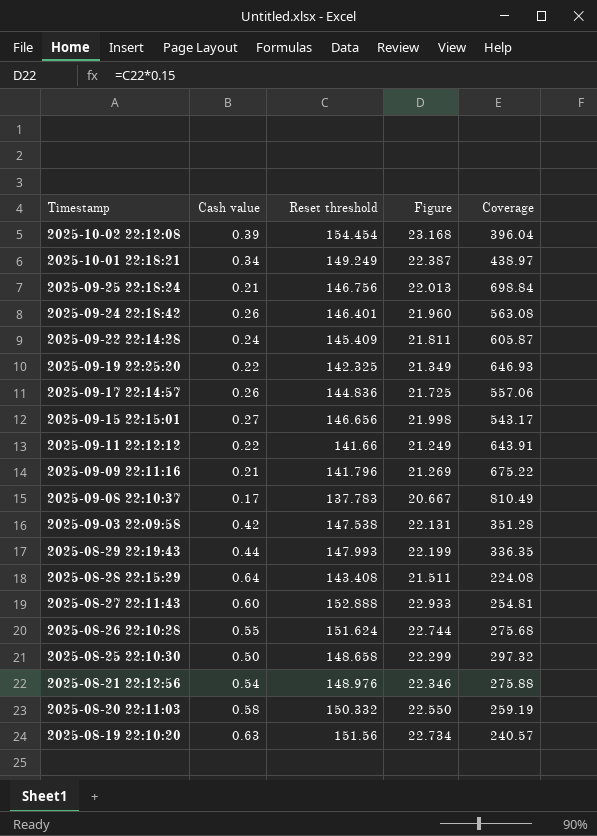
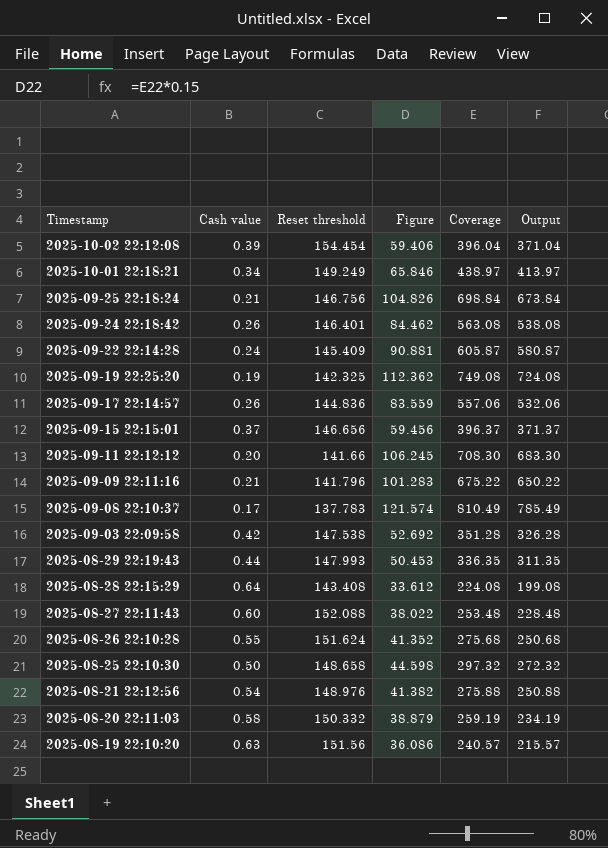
column Figure | formula: [Reset threshold] * 0.15 -> [Coverage] * 0.15
column Output | formula: none -> [Coverage] - 25
2025-09-19 22:25:20 | Cash value: 0.22 -> 0.19
2025-09-19 22:25:20 | Coverage: 646.93 -> 749.08
2025-09-15 22:15:01 | Cash value: 0.27 -> 0.37
2025-09-15 22:15:01 | Coverage: 543.17 -> 396.37
2025-09-11 22:12:12 | Cash value: 0.22 -> 0.20
2025-09-11 22:12:12 | Coverage: 643.91 -> 708.30
2025-08-27 22:11:43 | Reset threshold: 152.888 -> 152.088
2025-08-27 22:11:43 | Coverage: 254.81 -> 253.48

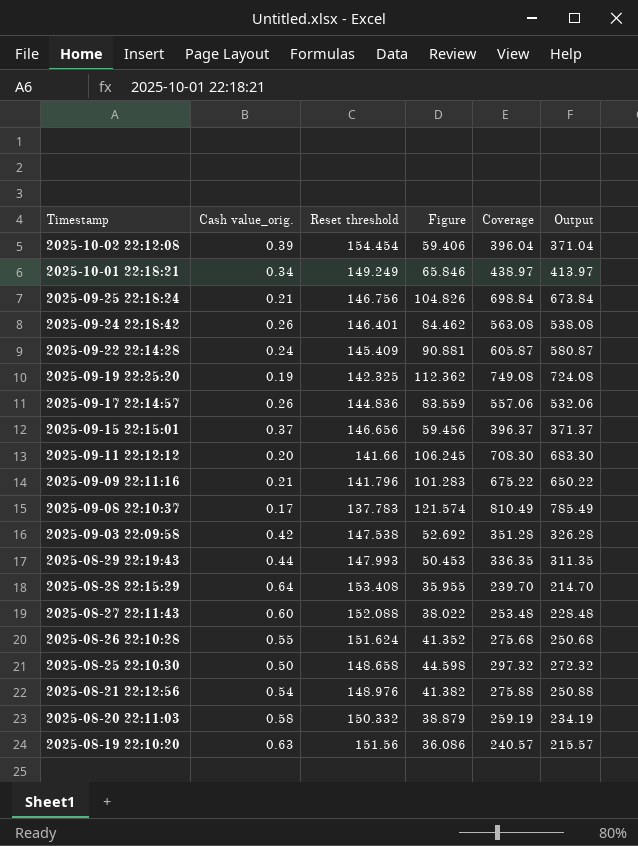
column name: Cash value -> Cash value_orig.
2025-08-28 22:15:29 | Reset threshold: 143.408 -> 153.408
2025-08-28 22:15:29 | Figure: 33.612 -> 35.955
2025-08-28 22:15:29 | Coverage: 224.08 -> 239.70
2025-08-28 22:15:29 | Output: 199.08 -> 214.70

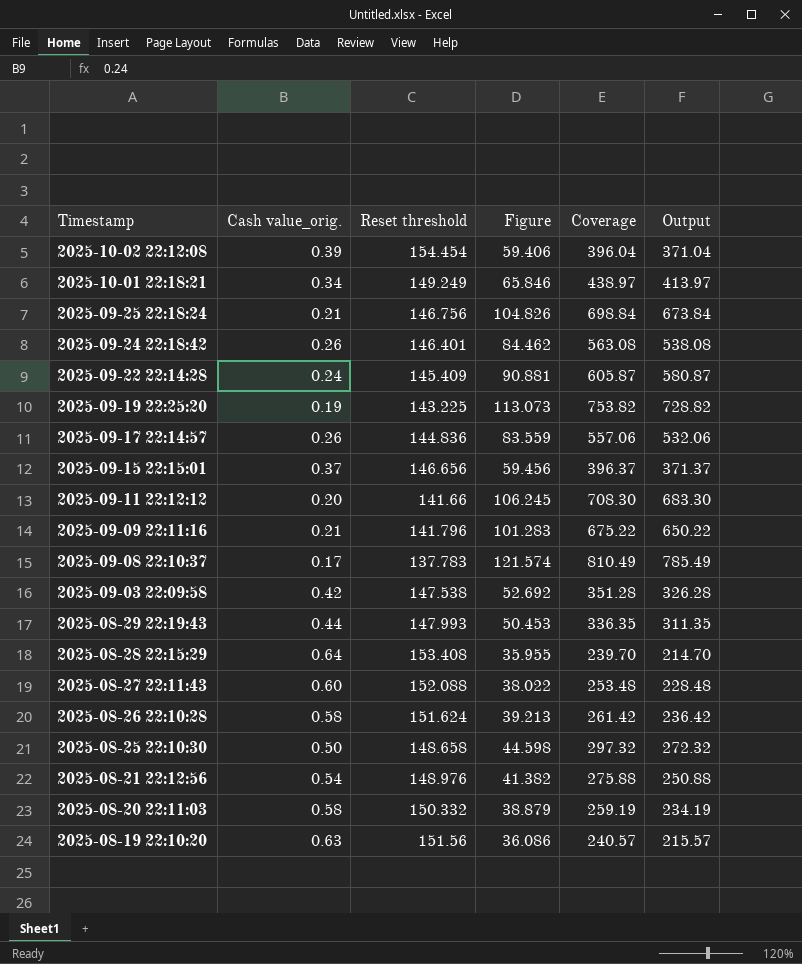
2025-09-19 22:25:20 | Reset threshold: 142.325 -> 143.225
2025-09-19 22:25:20 | Figure: 112.362 -> 113.073
2025-09-19 22:25:20 | Coverage: 749.08 -> 753.82
2025-09-19 22:25:20 | Output: 724.08 -> 728.82
2025-08-26 22:10:28 | Cash value_orig.: 0.55 -> 0.58
2025-08-26 22:10:28 | Figure: 41.352 -> 39.213
2025-08-26 22:10:28 | Coverage: 275.68 -> 261.42
2025-08-26 22:10:28 | Output: 250.68 -> 236.42

